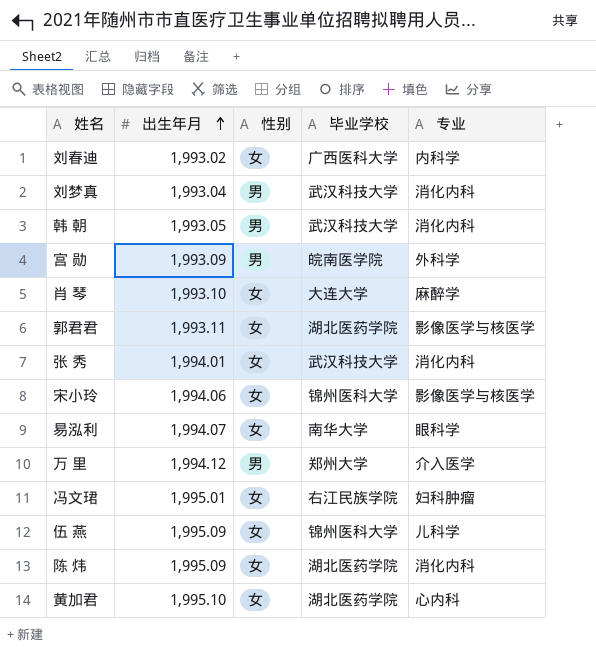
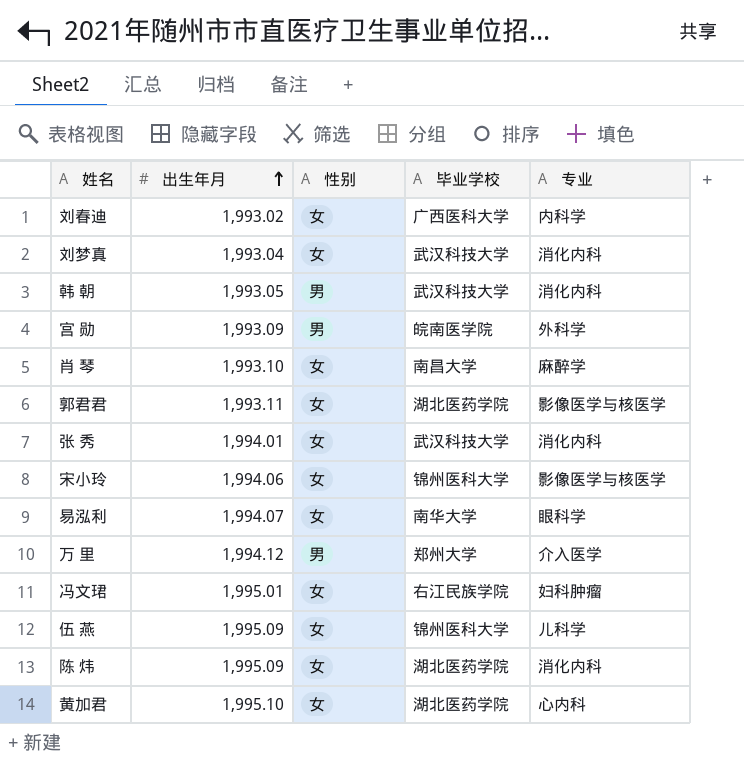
刘梦真 | 性别: 男 -> 女
肖 琴 | 毕业学校: 大连大学 -> 南昌大学

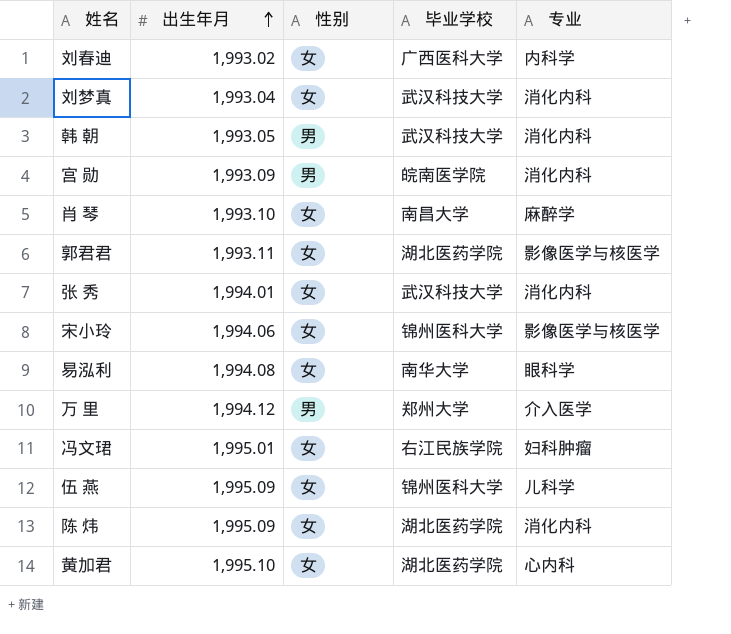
宫 勋 | 专业: 外科学 -> 消化内科
易泓利 | 出生年月: 1,994.07 -> 1,994.08

